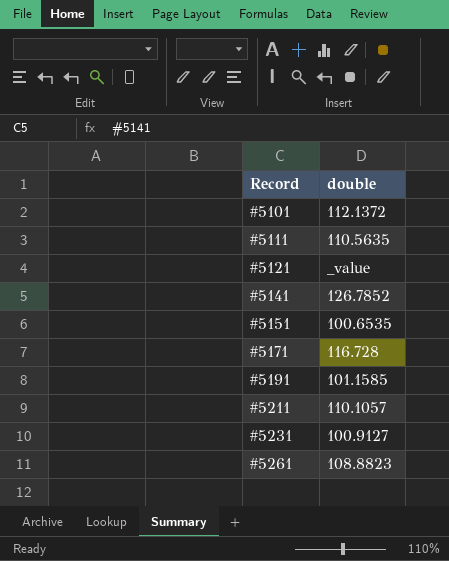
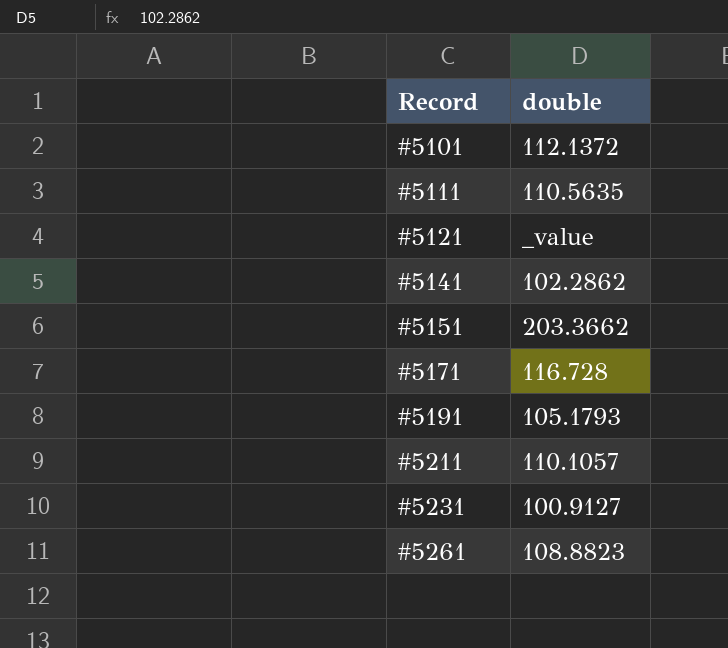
#5141 | double: 126.7852 -> 102.2862
#5151 | double: 100.6535 -> 203.3662
#5191 | double: 101.1585 -> 105.1793

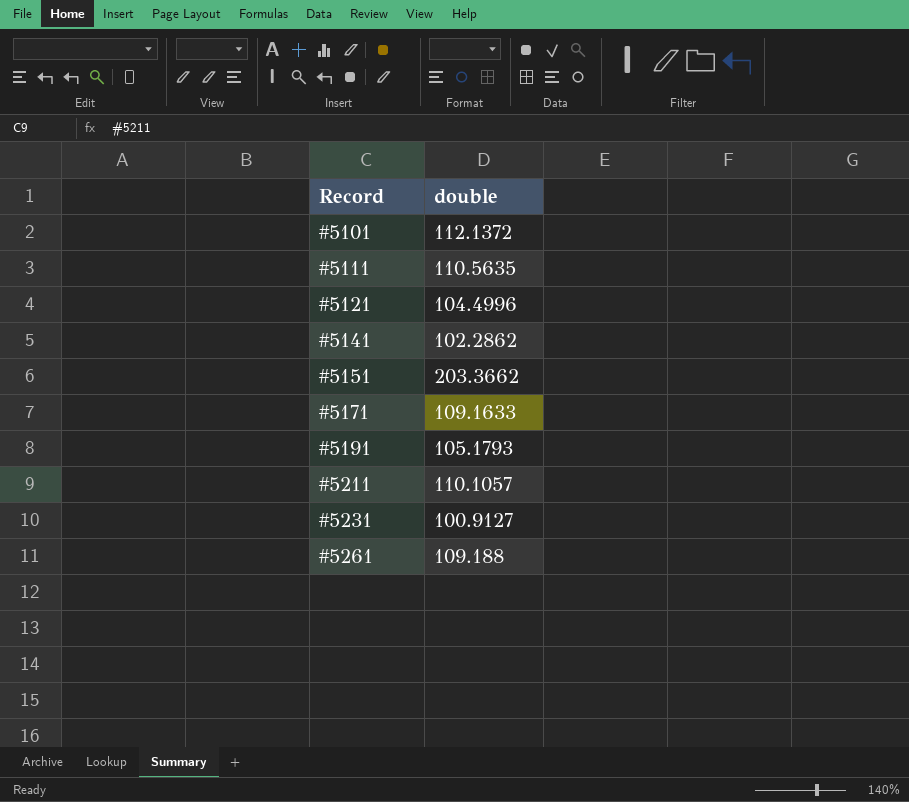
#5121 | double: _value -> 104.4996
#5171 | double: 116.728 -> 109.1633
#5261 | double: 108.8823 -> 109.188

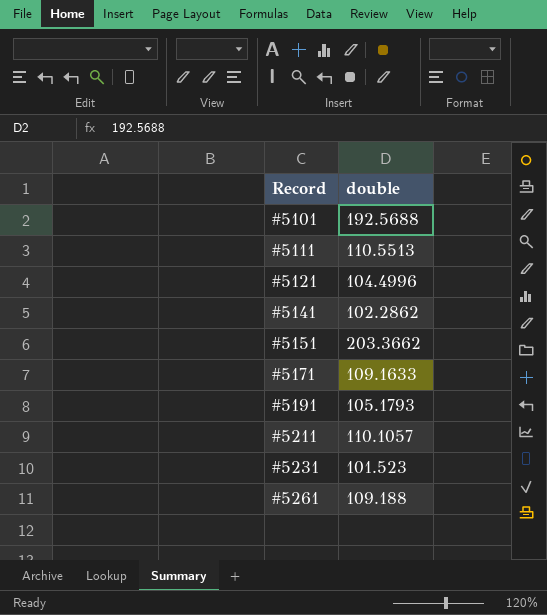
#5101 | double: 112.1372 -> 192.5688
#5111 | double: 110.5635 -> 110.5513
#5231 | double: 100.9127 -> 101.523

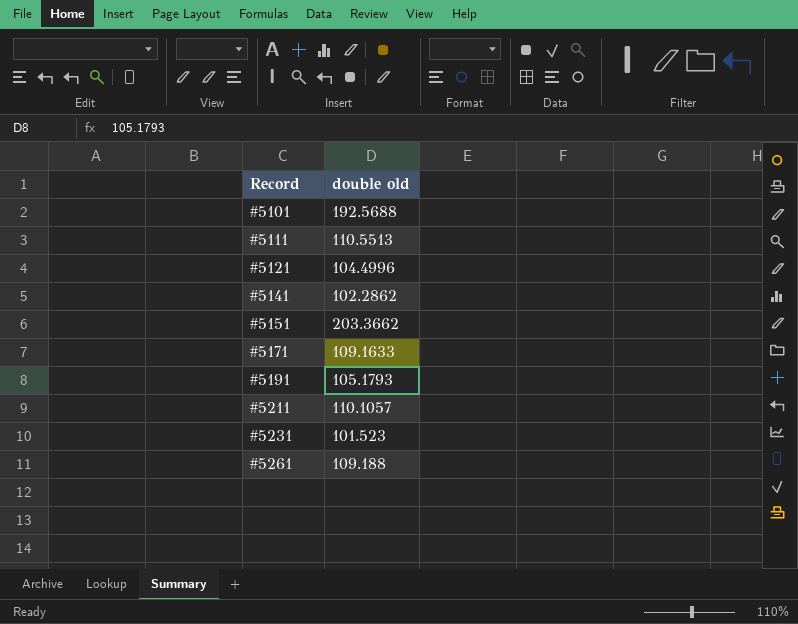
column name: double -> double old

